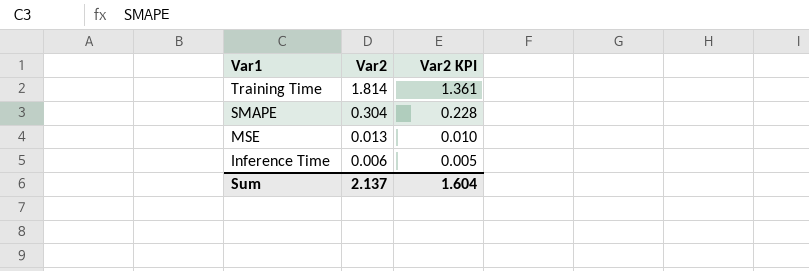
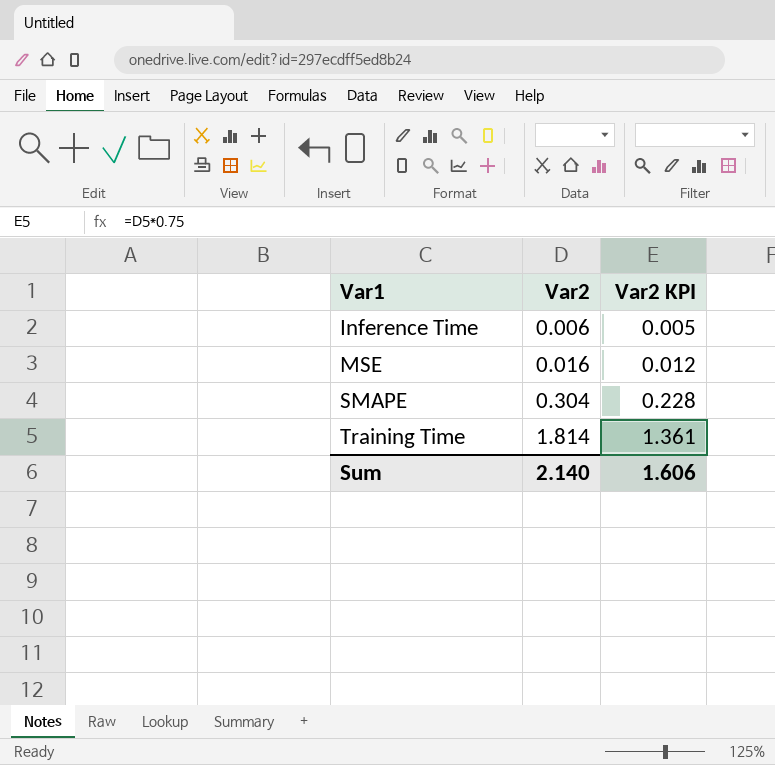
row order: Var1 descending -> Var1 ascending
MSE | Var2: 0.013 -> 0.016
MSE | Var2 KPI: 0.010 -> 0.012
Sum | Var2: 2.137 -> 2.140
Sum | Var2 KPI: 1.604 -> 1.606

